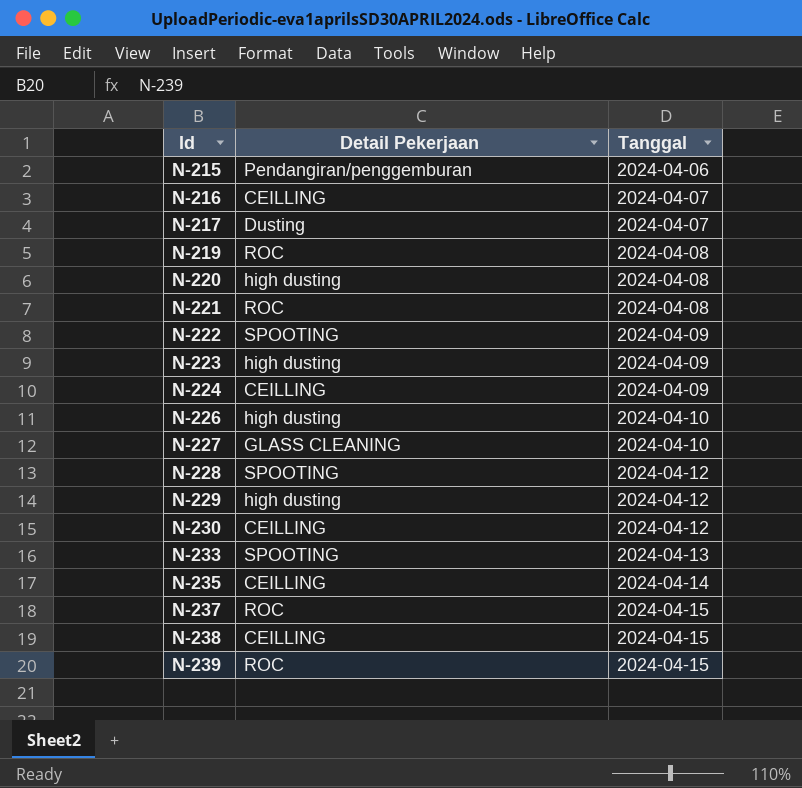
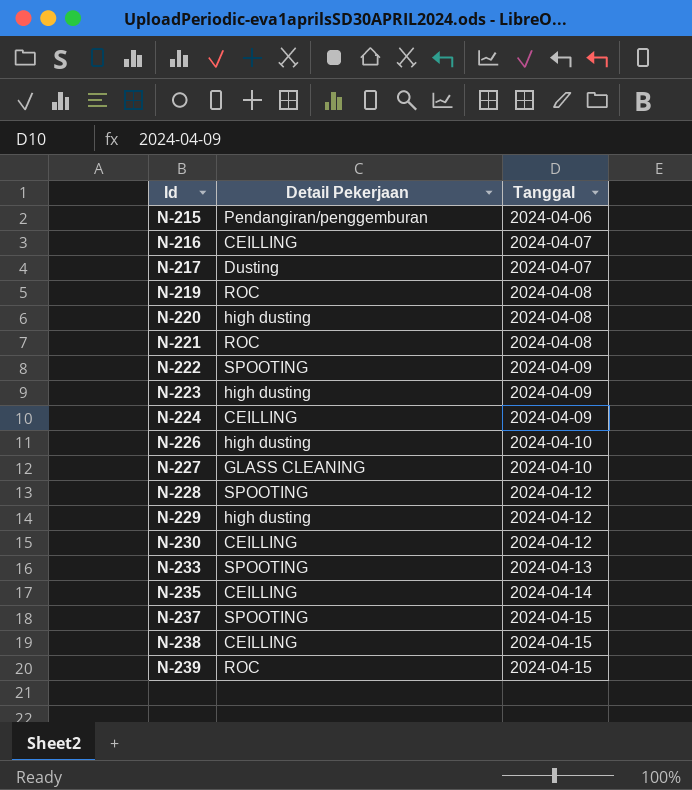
N-237 | Detail Pekerjaan: ROC -> SPOOTING

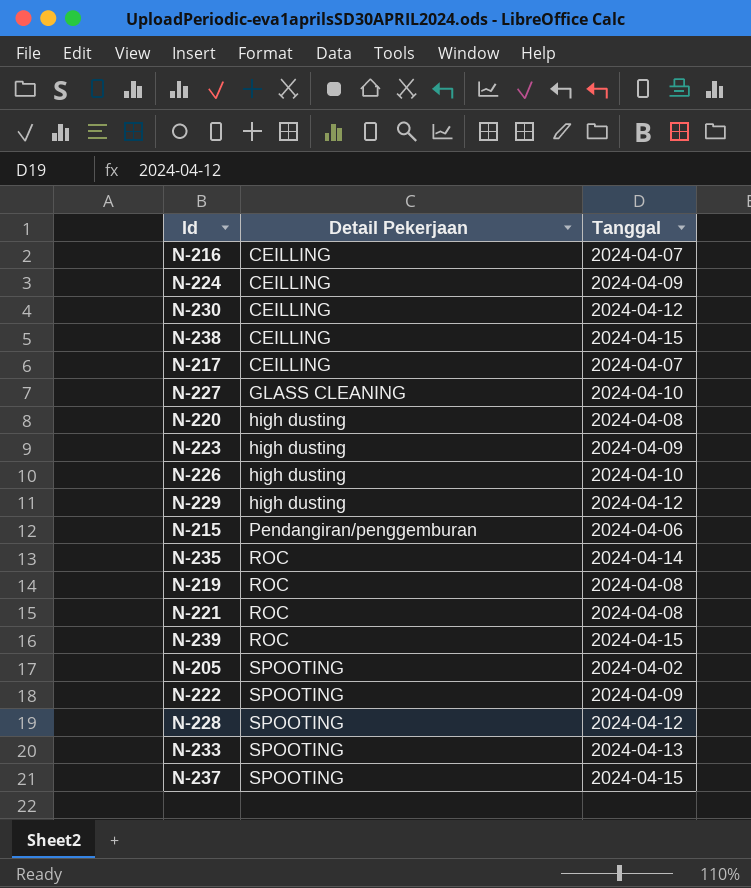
row order: Id ascending -> Detail Pekerjaan ascending
N-217 | Detail Pekerjaan: Dusting -> CEILLING
N-235 | Detail Pekerjaan: CEILLING -> ROC
row N-205: none -> SPOOTING | 2024-04-02

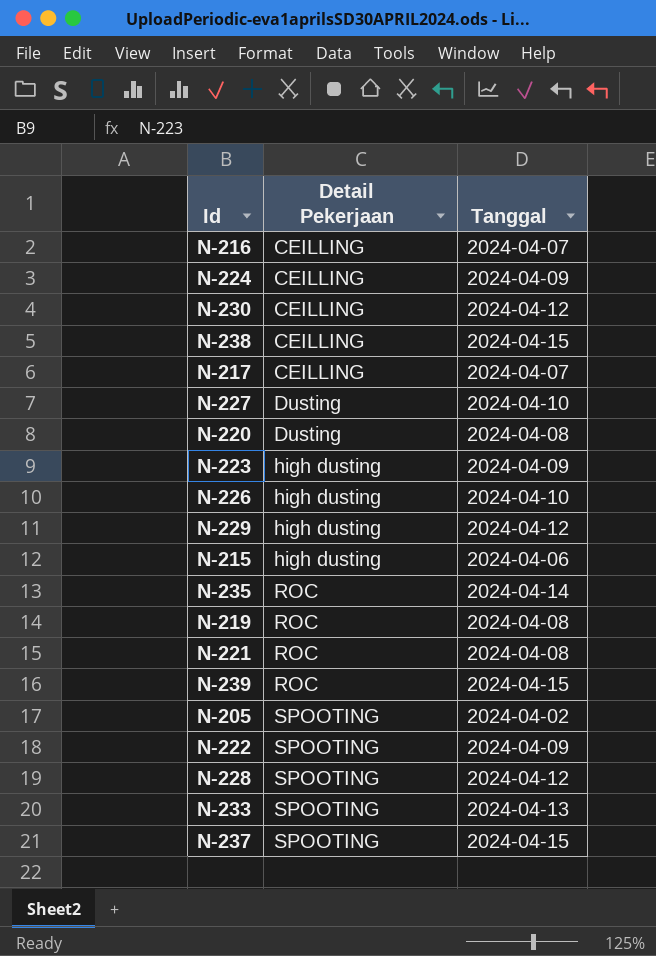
N-227 | Detail Pekerjaan: GLASS CLEANING -> Dusting
N-220 | Detail Pekerjaan: high dusting -> Dusting
N-215 | Detail Pekerjaan: Pendangiran/penggemburan -> high dusting

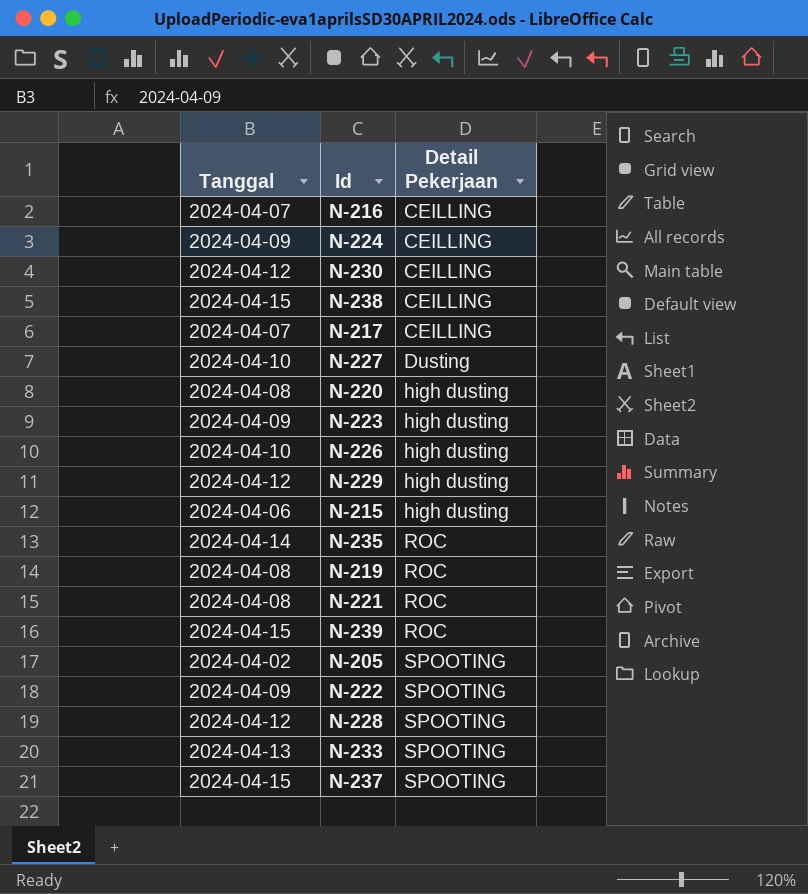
column Tanggal | position: 3 -> 1
N-220 | Detail Pekerjaan: Dusting -> high dusting

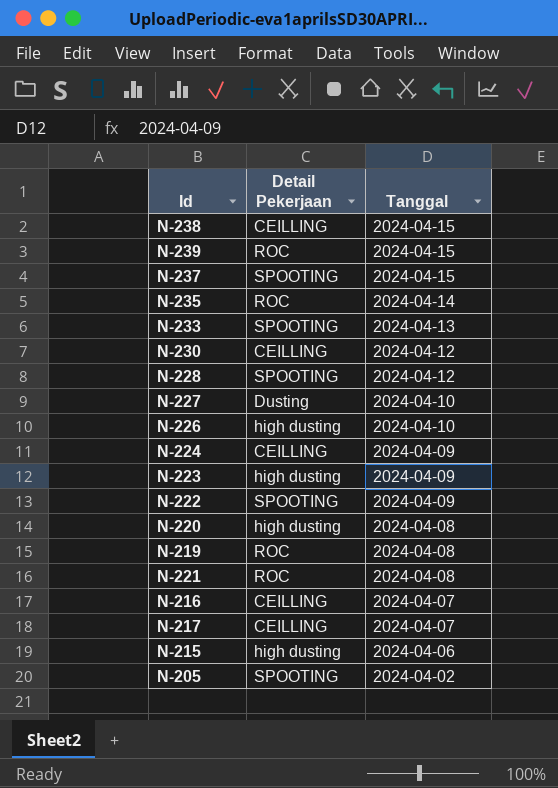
row order: Detail Pekerjaan ascending -> Tanggal descending
column Tanggal | position: 1 -> 3
row N-229: 2024-04-12 | high dusting -> none

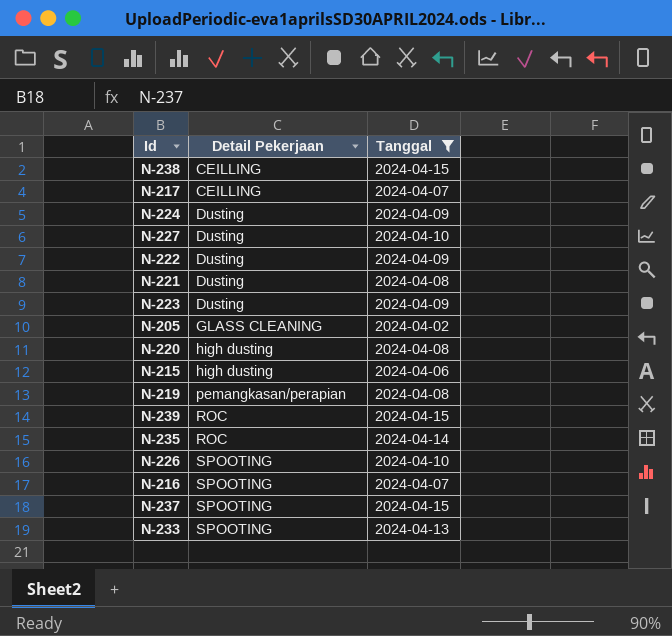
filter: none -> Tanggal != 2024-04-12
row order: Tanggal descending -> Detail Pekerjaan ascending
N-224 | Detail Pekerjaan: CEILLING -> Dusting
N-222 | Detail Pekerjaan: SPOOTING -> Dusting
N-221 | Detail Pekerjaan: ROC -> Dusting
N-223 | Detail Pekerjaan: high dusting -> Dusting
N-205 | Detail Pekerjaan: SPOOTING -> GLASS CLEANING
N-219 | Detail Pekerjaan: ROC -> pemangkasan/perapian
N-226 | Detail Pekerjaan: high dusting -> SPOOTING
N-216 | Detail Pekerjaan: CEILLING -> SPOOTING

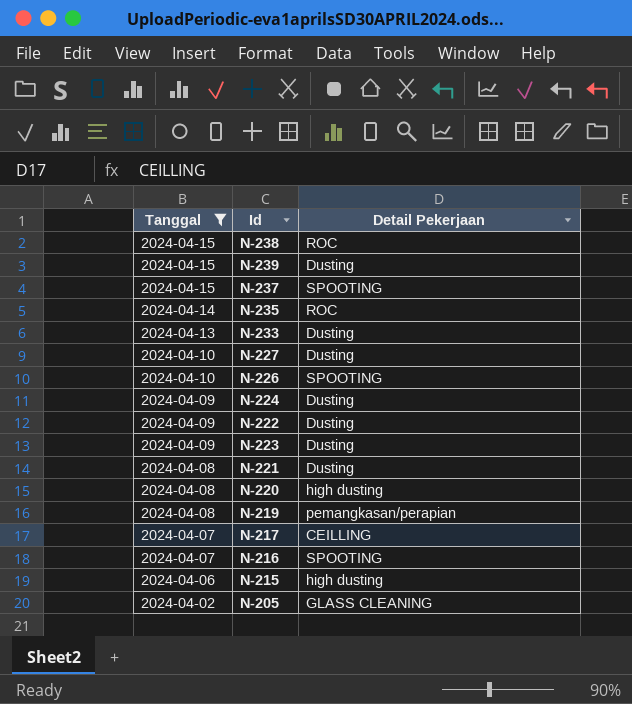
row order: Detail Pekerjaan ascending -> Tanggal descending
column Tanggal | position: 3 -> 1
N-238 | Detail Pekerjaan: CEILLING -> ROC
N-239 | Detail Pekerjaan: ROC -> Dusting
N-233 | Detail Pekerjaan: SPOOTING -> Dusting

